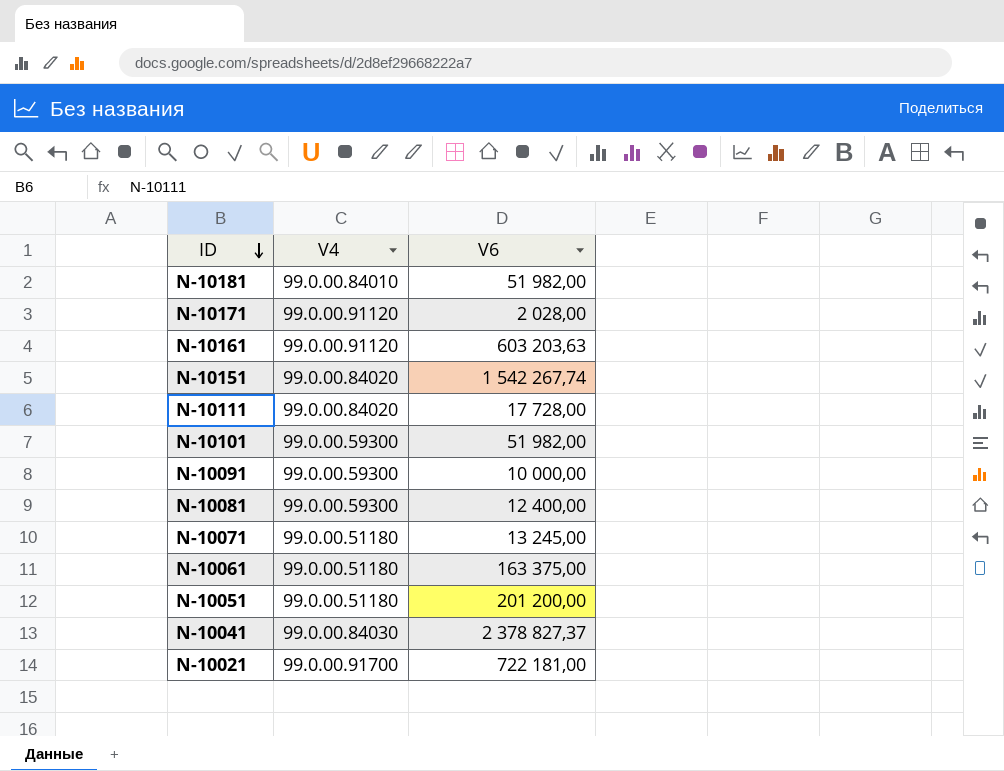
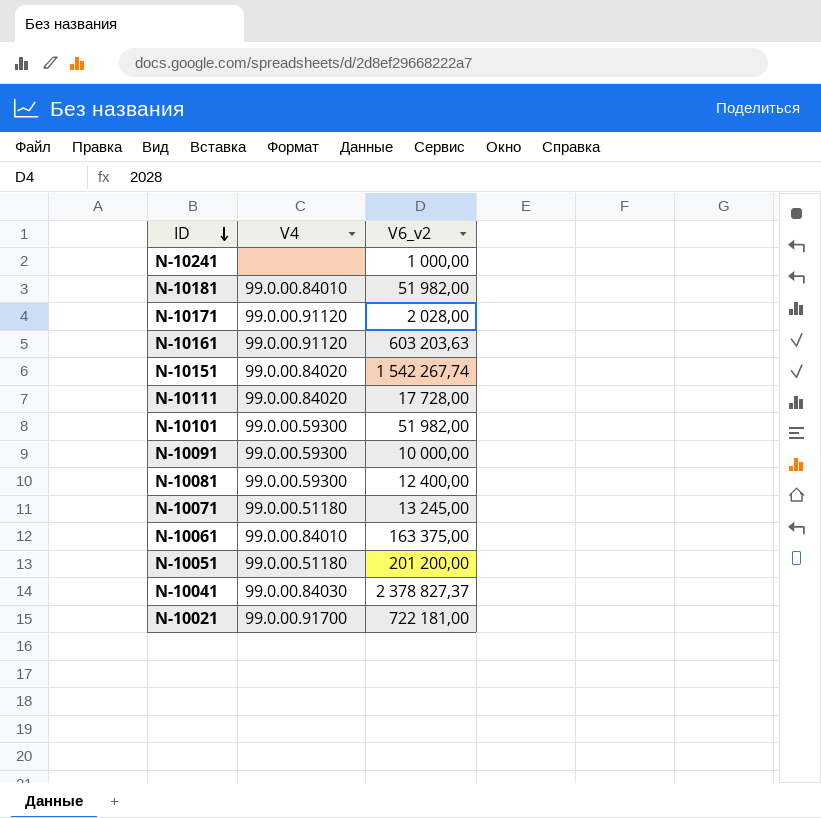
column name: V6 -> V6_v2
row N-10241: none -> none | 1 000,00
N-10061 | V4: 99.0.00.51180 -> 99.0.00.84010

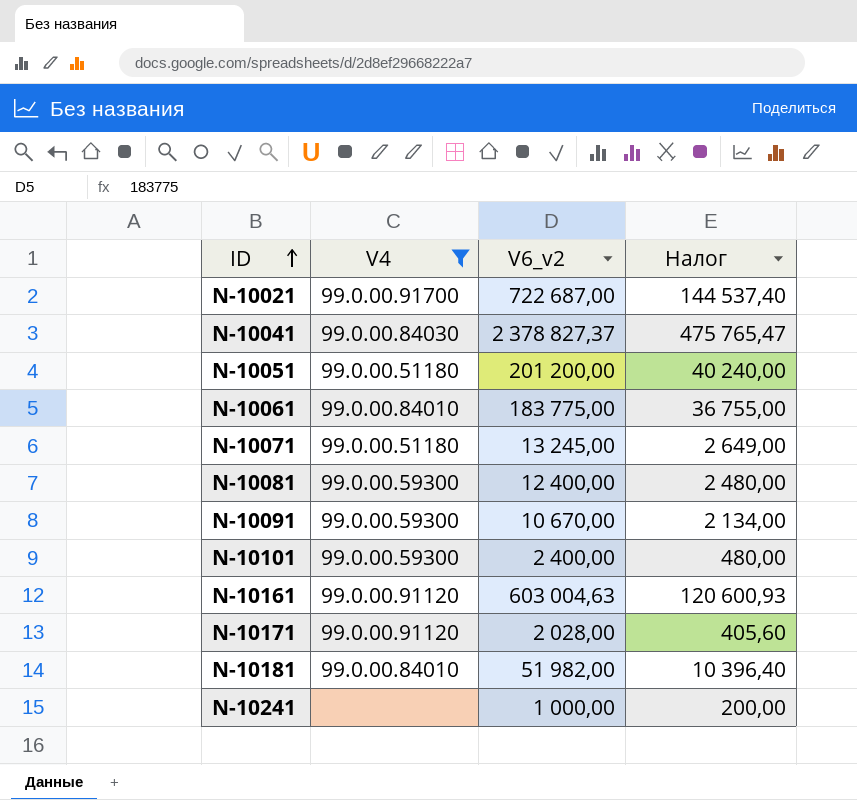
filter: none -> V4 != 99.0.00.84020
row order: ID descending -> ID ascending
column Налог | formula: none -> [V6_v2] * 0,2
N-10021 | V6_v2: 722 181,00 -> 722 687,00
N-10061 | V6_v2: 163 375,00 -> 183 775,00
N-10091 | V6_v2: 10 000,00 -> 10 670,00
N-10101 | V6_v2: 51 982,00 -> 2 400,00
N-10161 | V6_v2: 603 203,63 -> 603 004,63

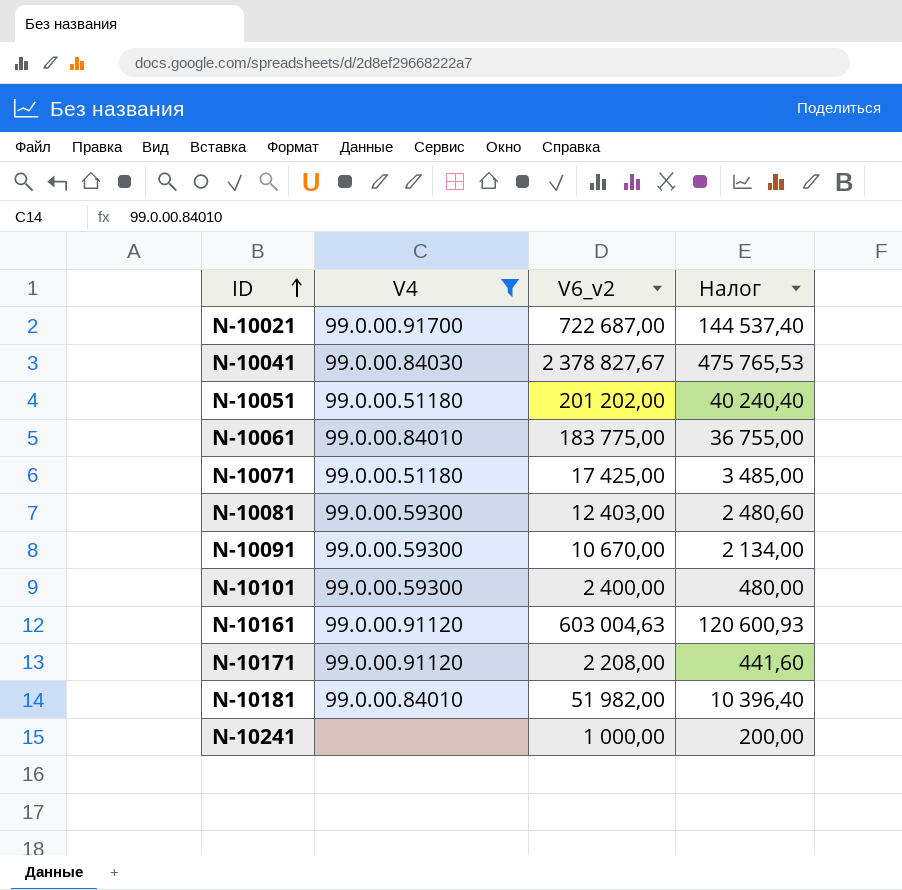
N-10041 | V6_v2: 2 378 827,37 -> 2 378 827,67
N-10041 | Налог: 475 765,47 -> 475 765,53
N-10051 | V6_v2: 201 200,00 -> 201 202,00
N-10051 | Налог: 40 240,00 -> 40 240,40
N-10071 | V6_v2: 13 245,00 -> 17 425,00
N-10071 | Налог: 2 649,00 -> 3 485,00
N-10081 | V6_v2: 12 400,00 -> 12 403,00
N-10081 | Налог: 2 480,00 -> 2 480,60
N-10171 | V6_v2: 2 028,00 -> 2 208,00
N-10171 | Налог: 405,60 -> 441,60

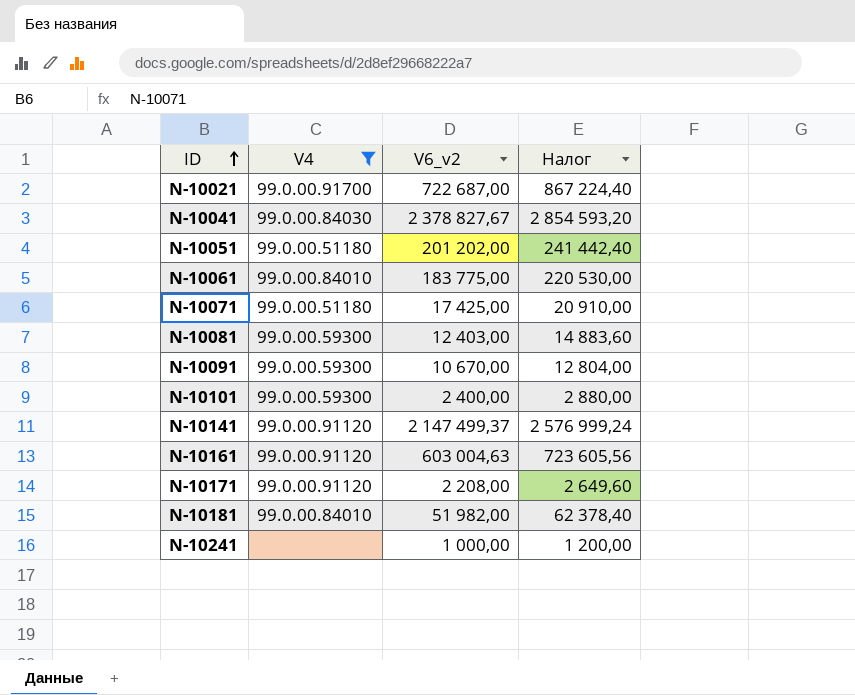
column Налог | formula: [V6_v2] * 0,2 -> [V6_v2] * 1,2
row N-10141: none -> 99.0.00.91120 | 2 147 499,37 | 2 576 999,24

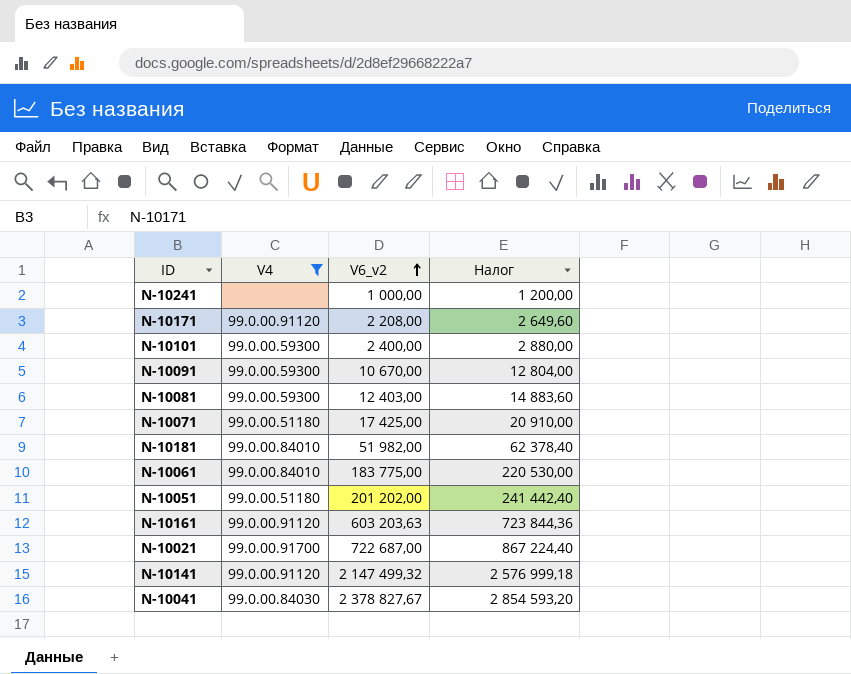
row order: ID ascending -> V6_v2 ascending
N-10161 | V6_v2: 603 004,63 -> 603 203,63
N-10161 | Налог: 723 605,56 -> 723 844,36
N-10141 | V6_v2: 2 147 499,37 -> 2 147 499,32
N-10141 | Налог: 2 576 999,24 -> 2 576 999,18

